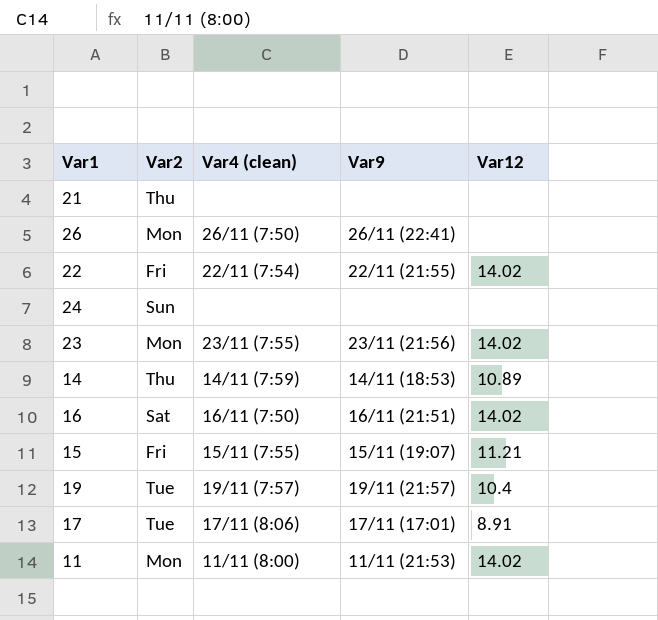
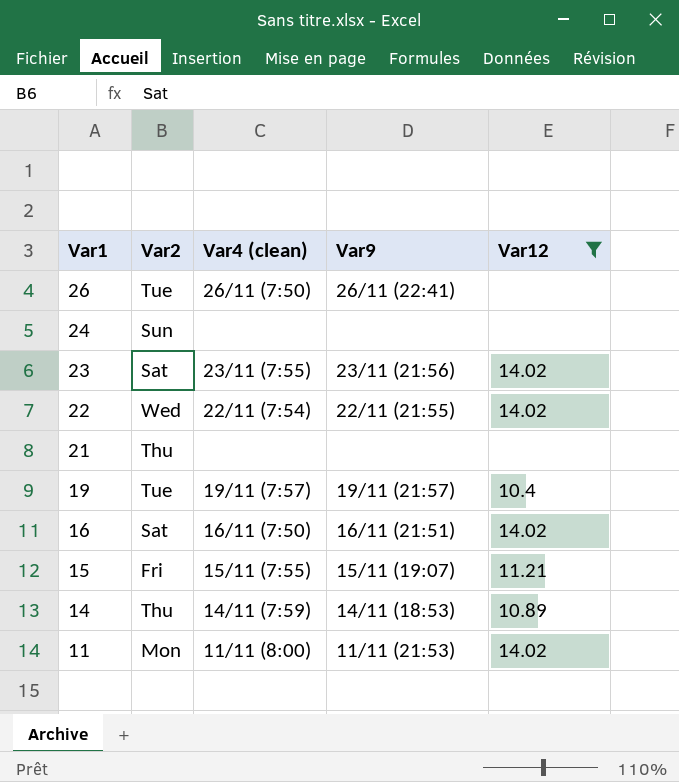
filter: none -> Var12 != 8.91
row order: none -> Var1 descending
26 | Var2: Mon -> Tue
23 | Var2: Mon -> Sat
22 | Var2: Fri -> Wed

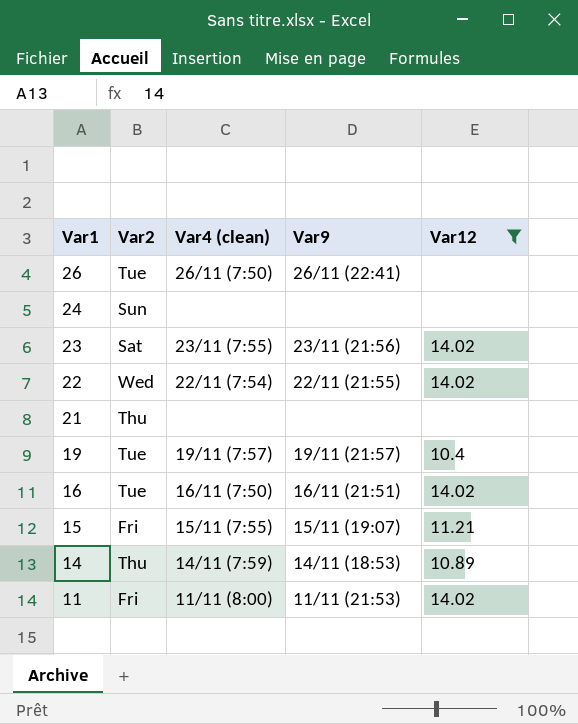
16 | Var2: Sat -> Tue
11 | Var2: Mon -> Fri

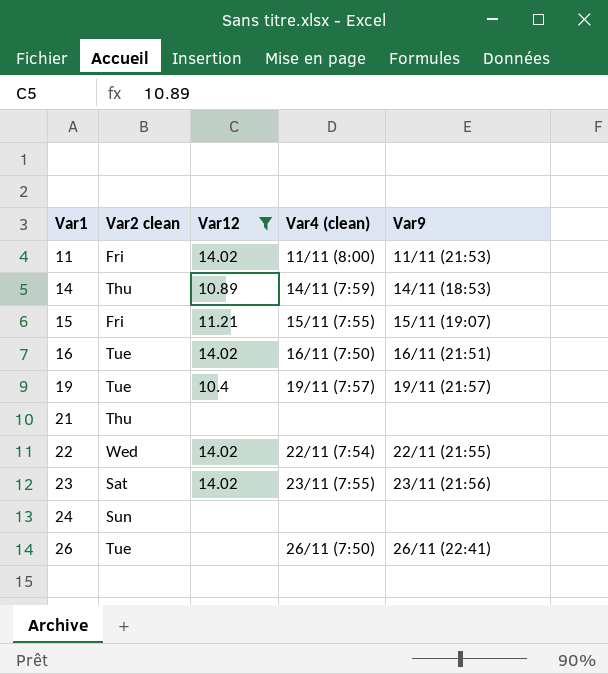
row order: Var1 descending -> Var1 ascending
column name: Var2 -> Var2 clean
column Var12 | position: 5 -> 3

